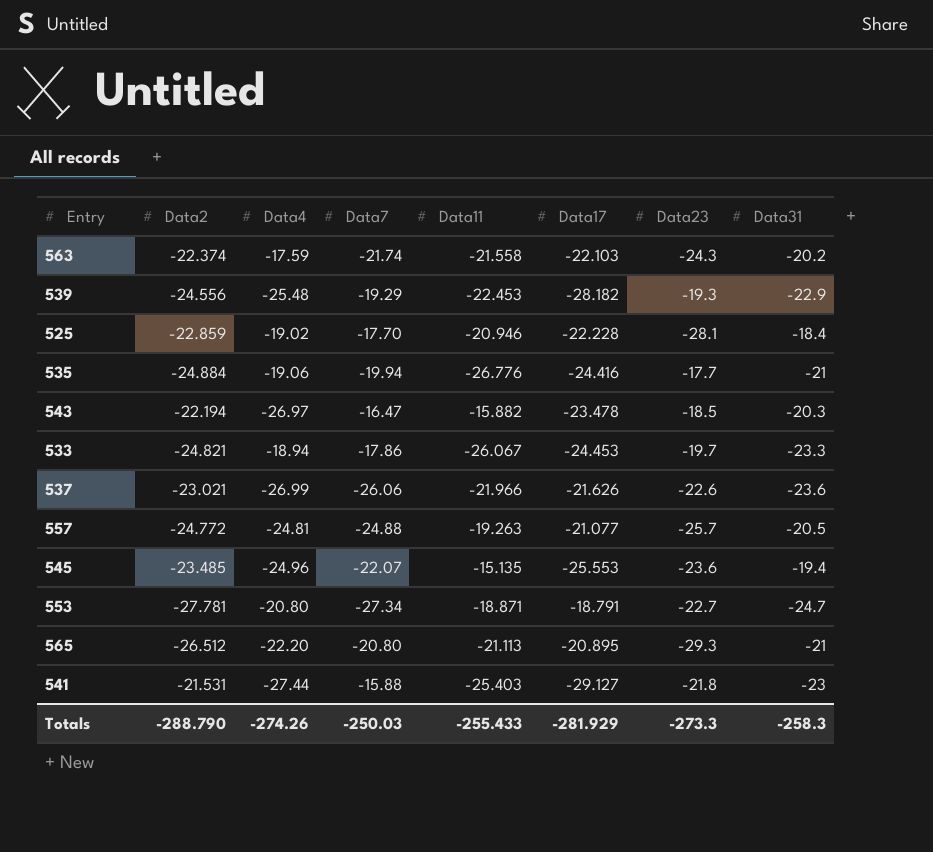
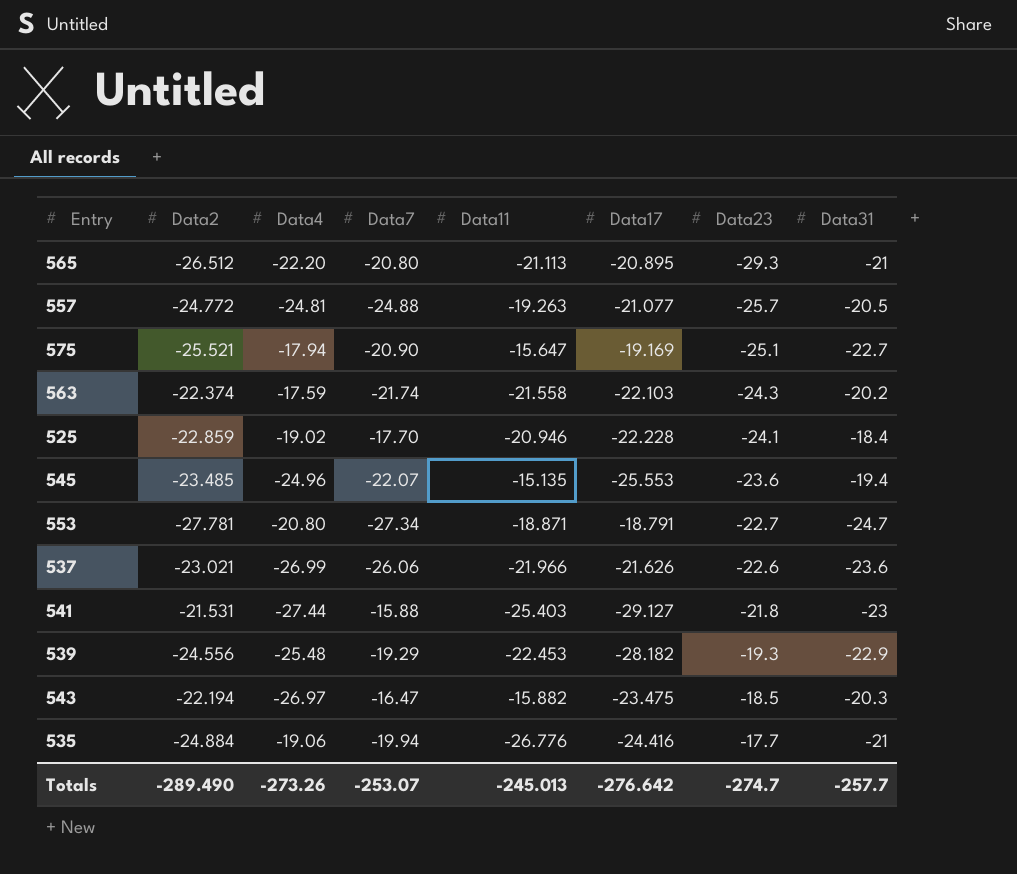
row order: none -> Data23 ascending
row 533: -24.821 | -18.94 | -17.86 | -26.067 | -24.453 | -19.7 | -23.3 -> none
row 575: none -> -25.521 | -17.94 | -20.90 | -15.647 | -19.169 | -25.1 | -22.7
525 | Data23: -28.1 -> -24.1
543 | Data17: -23.478 -> -23.475
Totals | Data2: -288.790 -> -289.490
Totals | Data4: -274.26 -> -273.26
Totals | Data7: -250.03 -> -253.07
Totals | Data11: -255.433 -> -245.013
Totals | Data17: -281.929 -> -276.642
Totals | Data23: -273.3 -> -274.7
Totals | Data31: -258.3 -> -257.7

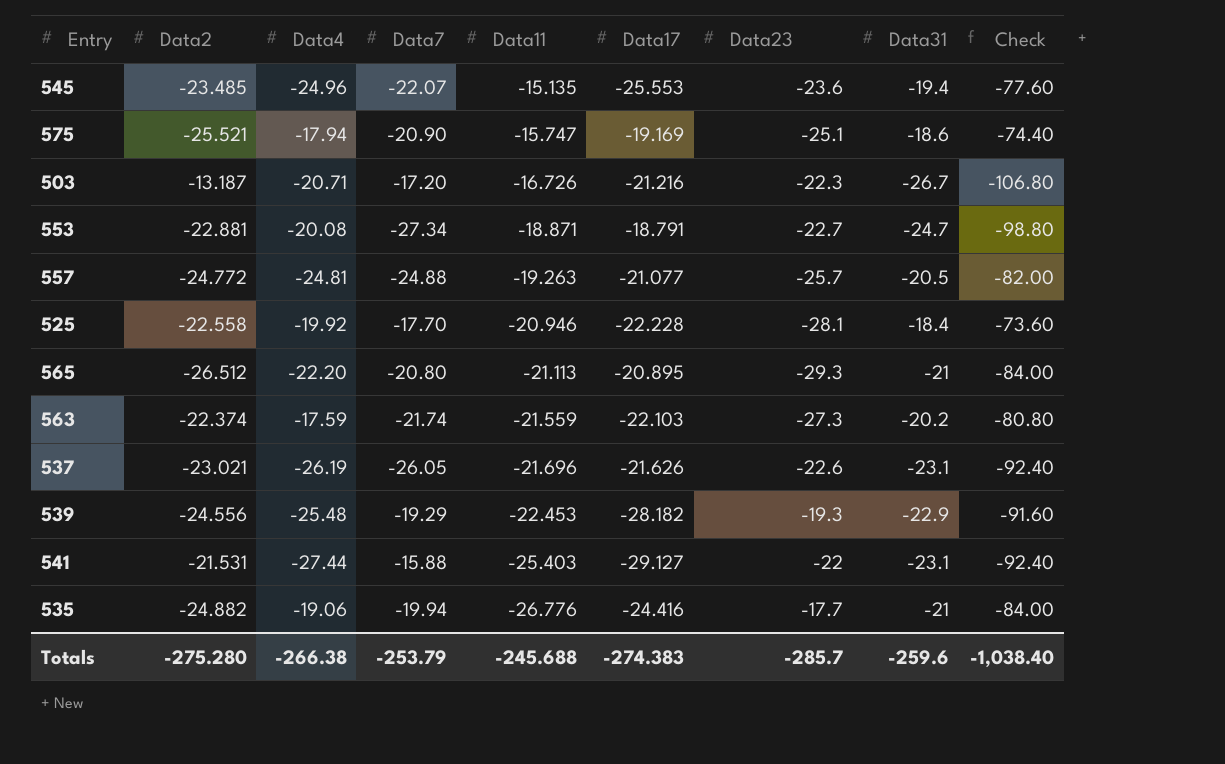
row order: Data23 ascending -> Data11 descending
column Check | formula: none -> [Data31] * 4
row 543: -22.194 | -26.97 | -16.47 | -15.882 | -23.475 | -18.5 | -20.3 -> none
575 | Data11: -15.647 -> -15.747
575 | Data31: -22.7 -> -18.6
row 503: none -> -13.187 | -20.71 | -17.20 | -16.726 | -21.216 | -22.3 | -26.7 | -106.80
553 | Data2: -27.781 -> -22.881
553 | Data4: -20.80 -> -20.08
525 | Data2: -22.859 -> -22.558
525 | Data4: -19.02 -> -19.92
525 | Data23: -24.1 -> -28.1
563 | Data11: -21.558 -> -21.559
563 | Data23: -24.3 -> -27.3
537 | Data4: -26.99 -> -26.19
537 | Data7: -26.06 -> -26.05
537 | Data11: -21.966 -> -21.696
537 | Data31: -23.6 -> -23.1
541 | Data23: -21.8 -> -22
541 | Data31: -23 -> -23.1
535 | Data2: -24.884 -> -24.882
Totals | Data2: -289.490 -> -275.280
Totals | Data4: -273.26 -> -266.38
Totals | Data7: -253.07 -> -253.79
Totals | Data11: -245.013 -> -245.688
Totals | Data17: -276.642 -> -274.383
Totals | Data23: -274.7 -> -285.7
Totals | Data31: -257.7 -> -259.6

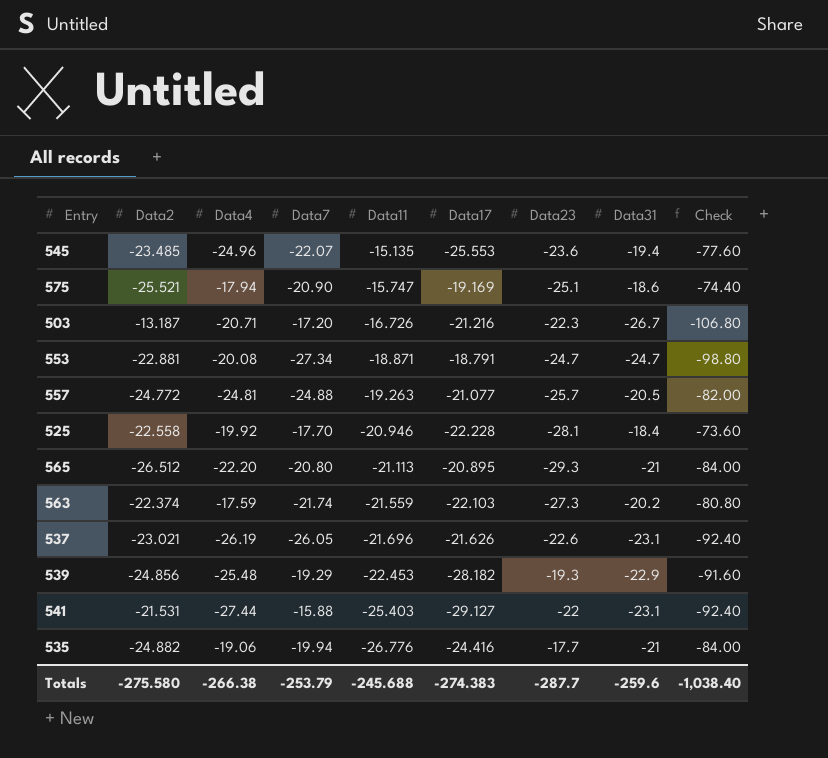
553 | Data23: -22.7 -> -24.7
539 | Data2: -24.556 -> -24.856
Totals | Data2: -275.280 -> -275.580
Totals | Data23: -285.7 -> -287.7

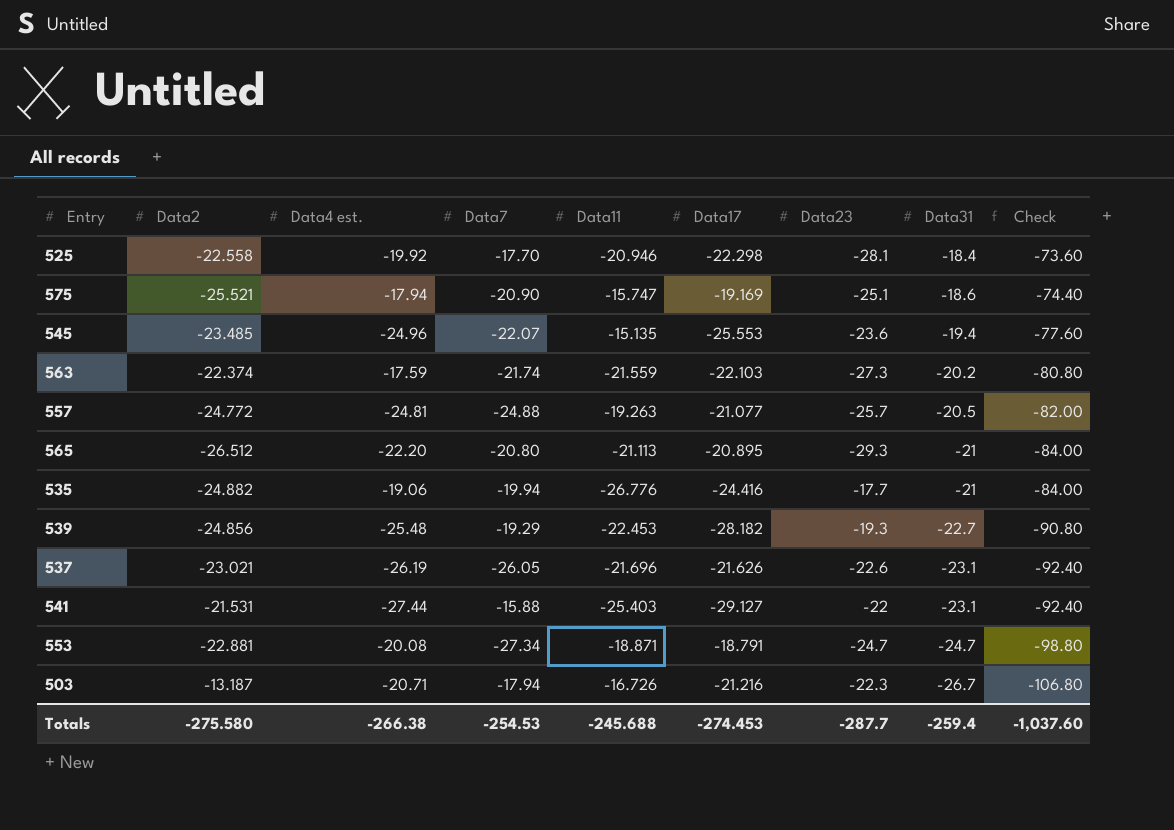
row order: Data11 descending -> Data31 descending
column name: Data4 -> Data4 est.
525 | Data17: -22.228 -> -22.298
539 | Data31: -22.9 -> -22.7
539 | Check: -91.60 -> -90.80
503 | Data7: -17.20 -> -17.94
Totals | Data7: -253.79 -> -254.53
Totals | Data17: -274.383 -> -274.453
Totals | Data31: -259.6 -> -259.4
Totals | Check: -1,038.40 -> -1,037.60

